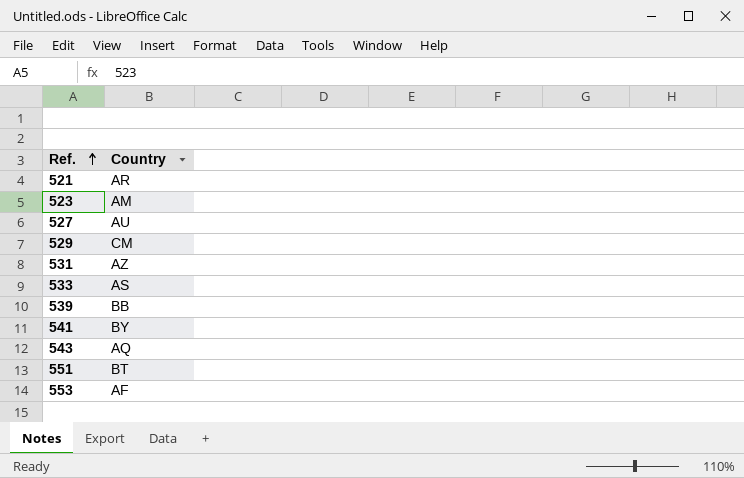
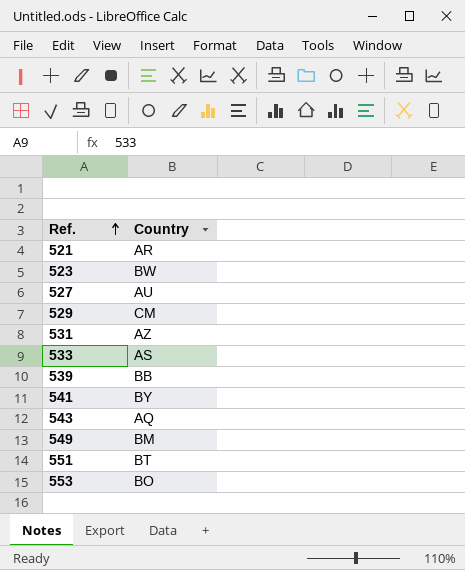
523 | Country: AM -> BW
row 549: none -> BM
553 | Country: AF -> BO

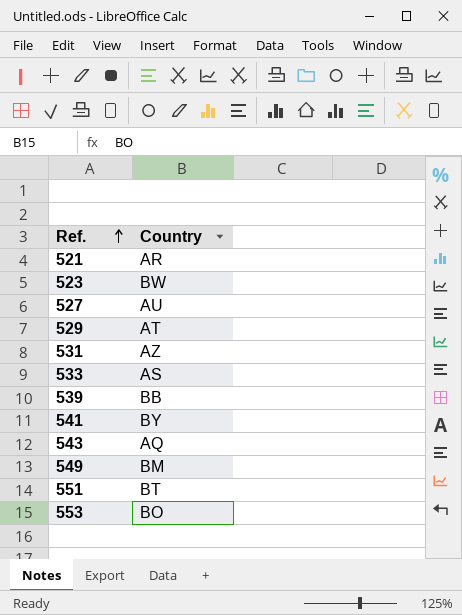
529 | Country: CM -> AT

